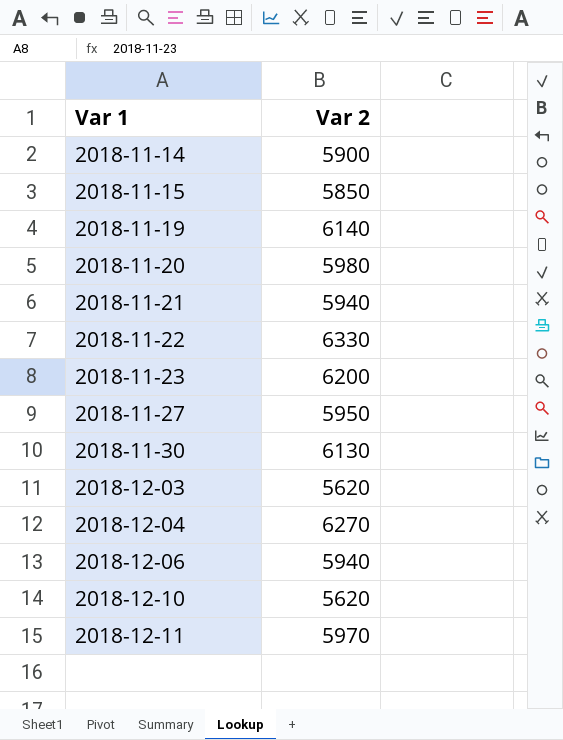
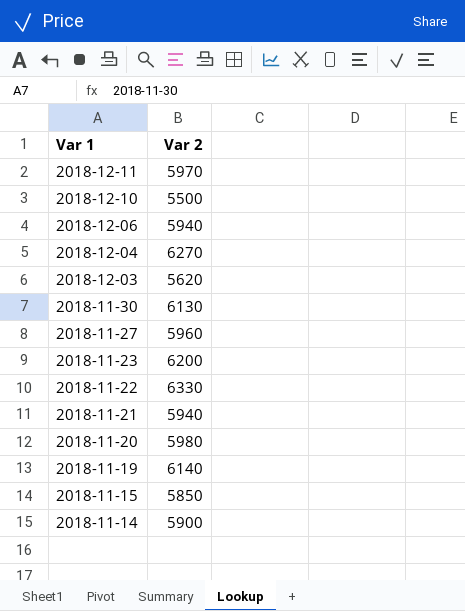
row order: Var 1 ascending -> Var 1 descending
2018-12-10 | Var 2: 5620 -> 5500
2018-11-27 | Var 2: 5950 -> 5960

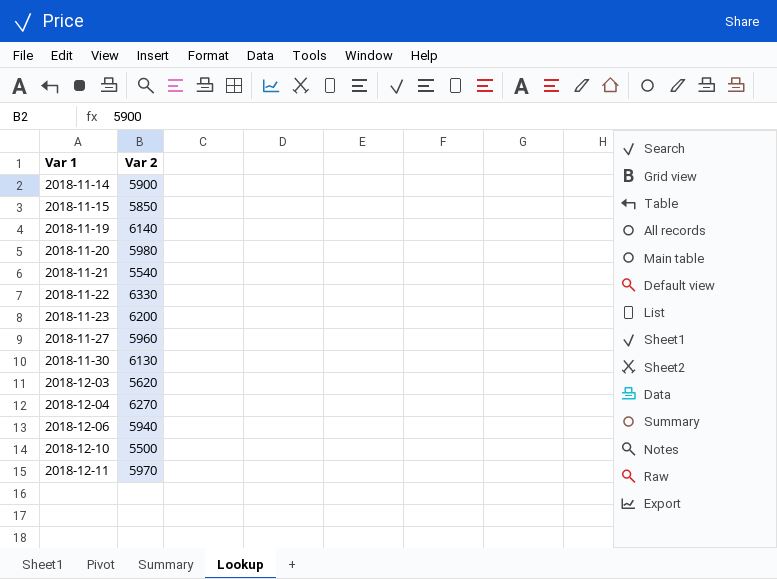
row order: Var 1 descending -> Var 1 ascending
2018-11-21 | Var 2: 5940 -> 5540

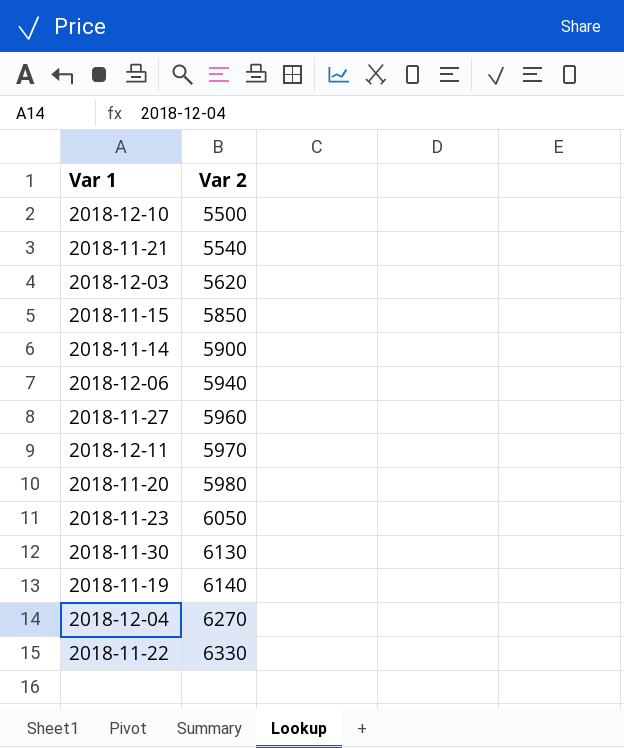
row order: Var 1 ascending -> Var 2 ascending
2018-11-23 | Var 2: 6200 -> 6050

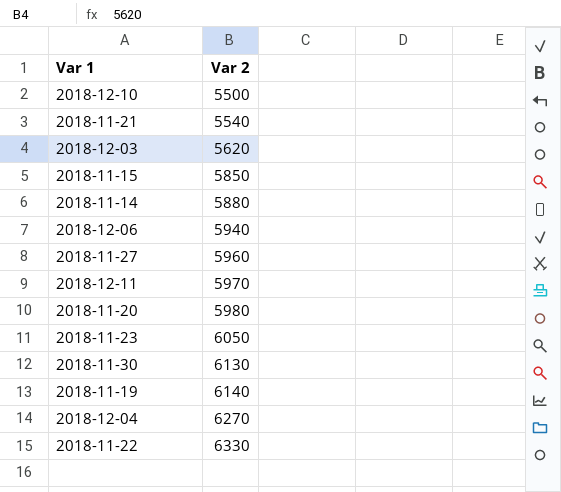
2018-11-14 | Var 2: 5900 -> 5880

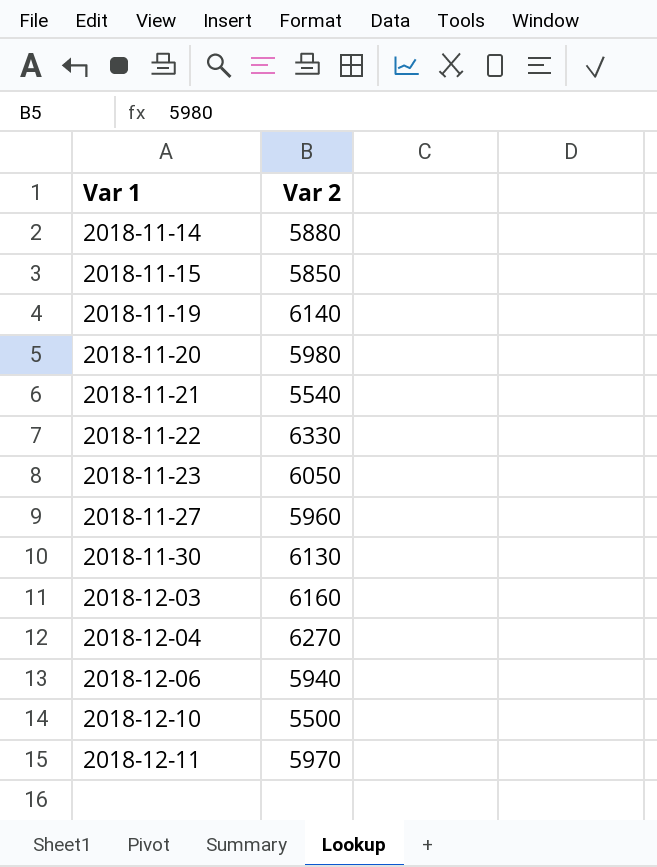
row order: Var 2 ascending -> Var 1 ascending
2018-12-03 | Var 2: 5620 -> 6160

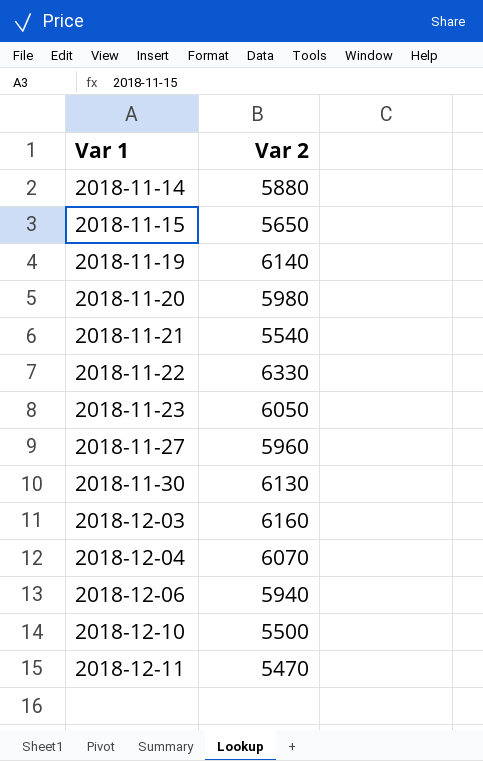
2018-11-15 | Var 2: 5850 -> 5650
2018-12-04 | Var 2: 6270 -> 6070
2018-12-11 | Var 2: 5970 -> 5470

